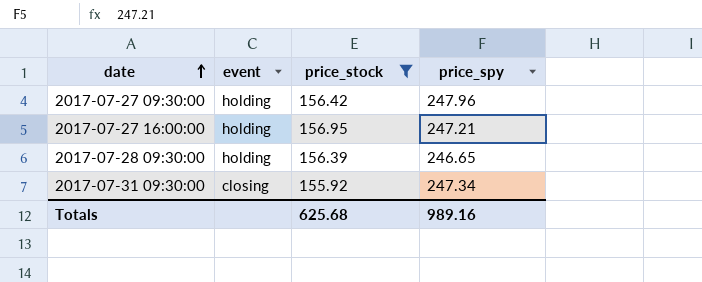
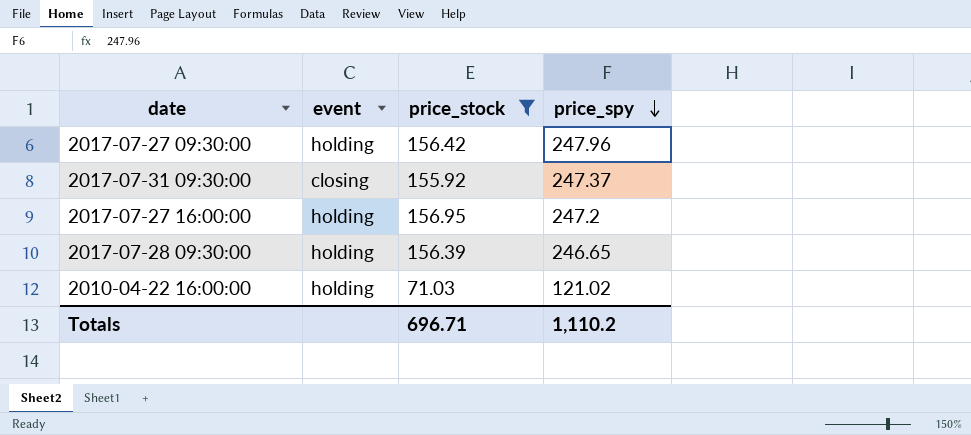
row order: date ascending -> price_spy descending
2017-07-31 09:30:00 | price_spy: 247.34 -> 247.37
2017-07-27 16:00:00 | price_spy: 247.21 -> 247.2
row 2010-04-22 16:00:00: none -> holding | 71.03 | 121.02
Totals | price_stock: 625.68 -> 696.71
Totals | price_spy: 989.16 -> 1,110.2

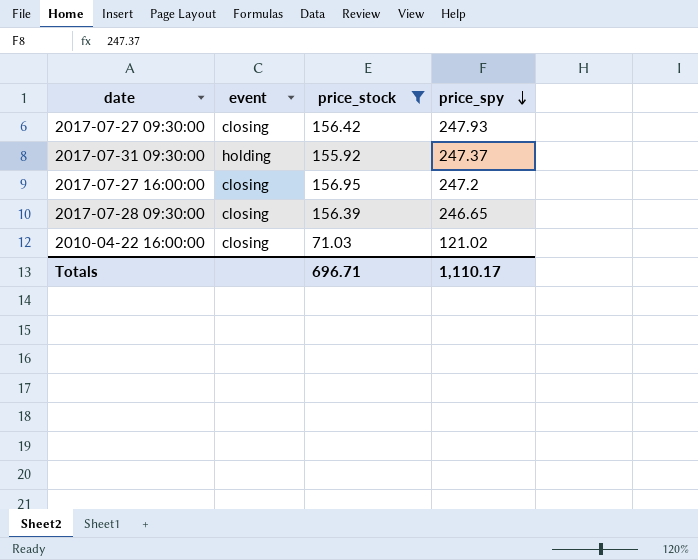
2017-07-27 09:30:00 | event: holding -> closing
2017-07-27 09:30:00 | price_spy: 247.96 -> 247.93
2017-07-31 09:30:00 | event: closing -> holding
2017-07-27 16:00:00 | event: holding -> closing
2017-07-28 09:30:00 | event: holding -> closing
2010-04-22 16:00:00 | event: holding -> closing
Totals | price_spy: 1,110.2 -> 1,110.17

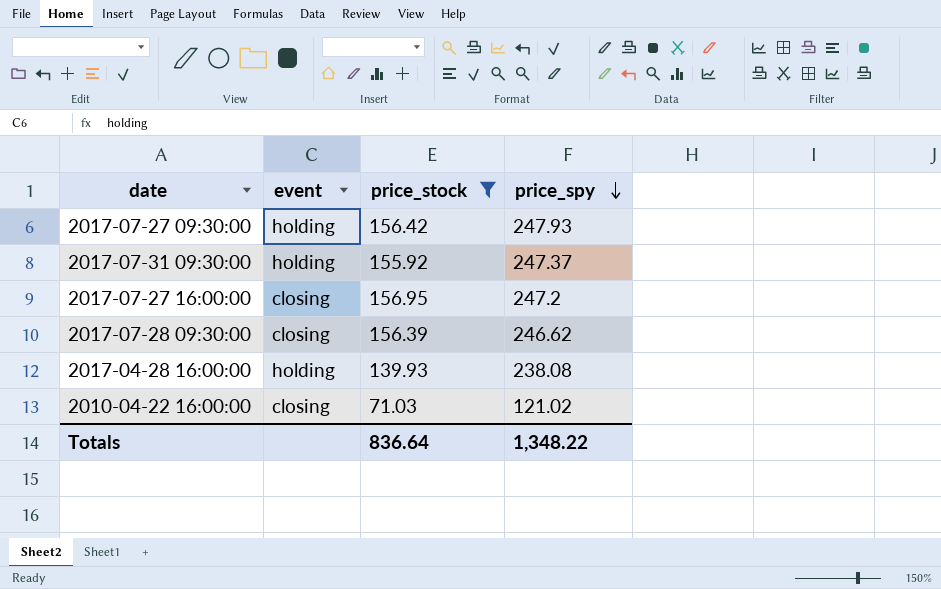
2017-07-27 09:30:00 | event: closing -> holding
2017-07-28 09:30:00 | price_spy: 246.65 -> 246.62
row 2017-04-28 16:00:00: none -> holding | 139.93 | 238.08
Totals | price_stock: 696.71 -> 836.64
Totals | price_spy: 1,110.17 -> 1,348.22

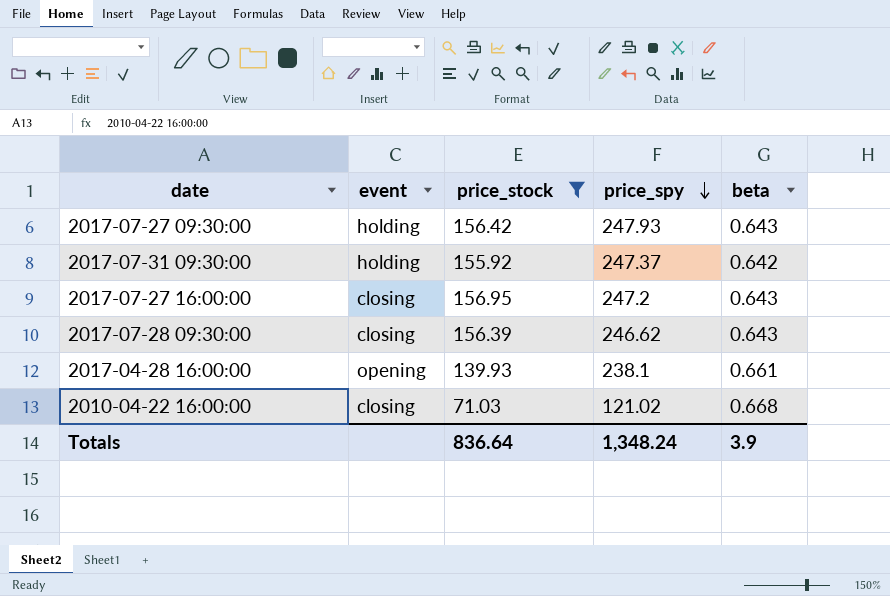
column beta | position: none -> 5
2017-04-28 16:00:00 | event: holding -> opening
2017-04-28 16:00:00 | price_spy: 238.08 -> 238.1
Totals | price_spy: 1,348.22 -> 1,348.24

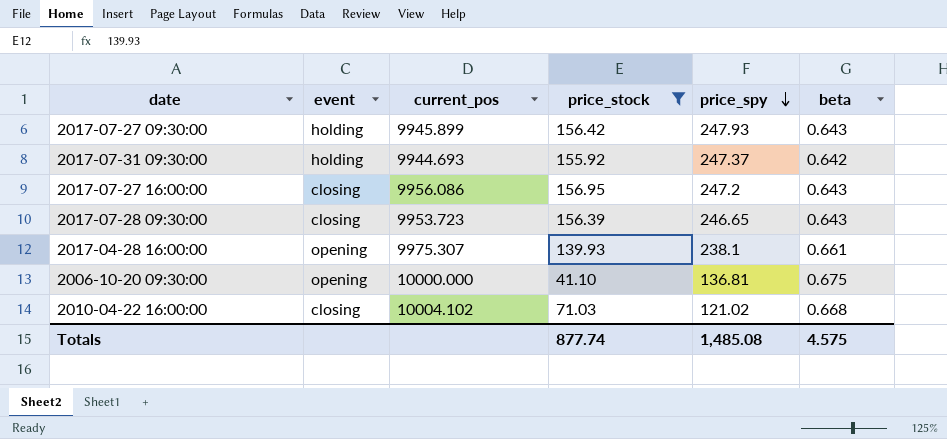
column current_pos | position: none -> 3
2017-07-28 09:30:00 | price_spy: 246.62 -> 246.65
row 2006-10-20 09:30:00: none -> opening | 10000.000 | 41.10 | 136.81 | 0.675
Totals | price_stock: 836.64 -> 877.74
Totals | price_spy: 1,348.24 -> 1,485.08
Totals | beta: 3.9 -> 4.575

